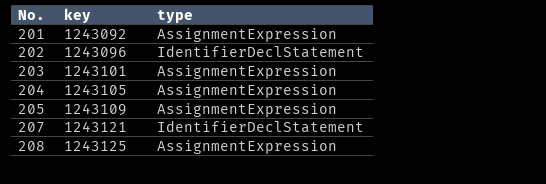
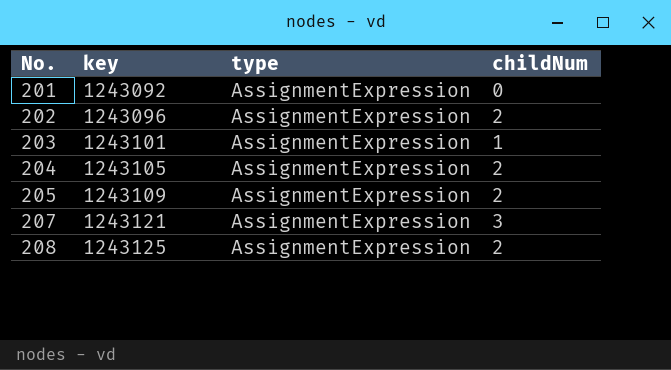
column childNum | position: none -> 4
202 | type: IdentifierDeclStatement -> AssignmentExpression
207 | type: IdentifierDeclStatement -> AssignmentExpression

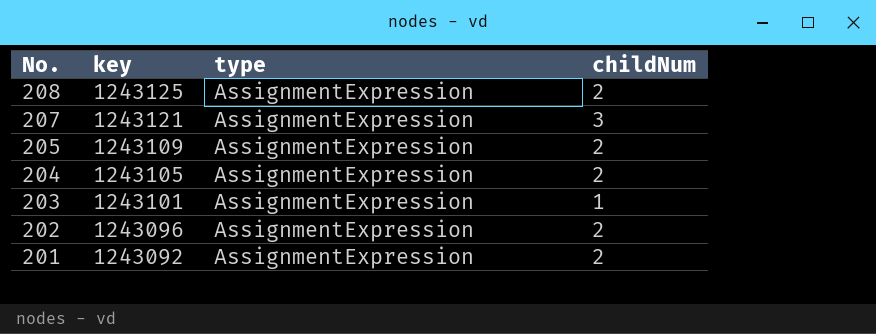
row order: No. ascending -> No. descending
201 | childNum: 0 -> 2

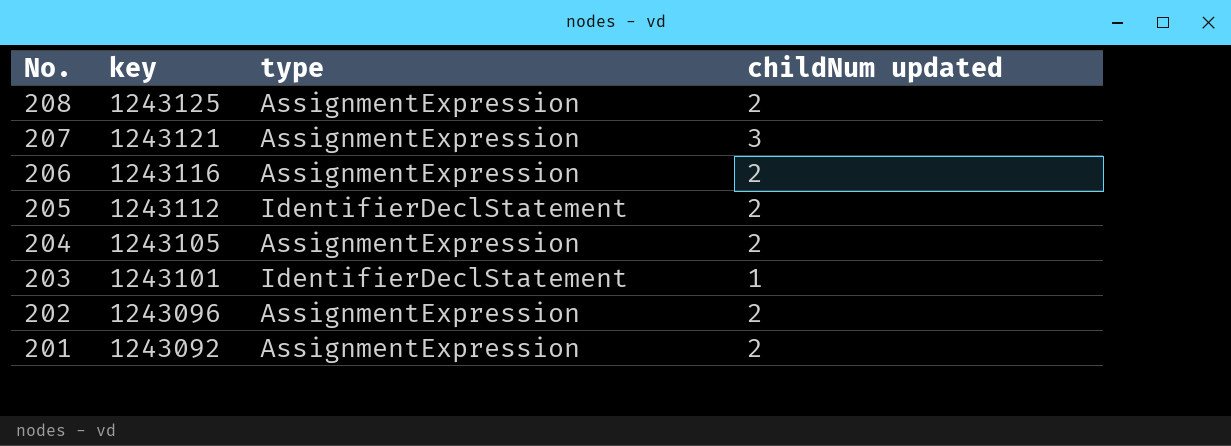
column name: childNum -> childNum updated
row 206: none -> 1243116 | AssignmentExpression | 2
205 | key: 1243109 -> 1243112
205 | type: AssignmentExpression -> IdentifierDeclStatement
203 | type: AssignmentExpression -> IdentifierDeclStatement

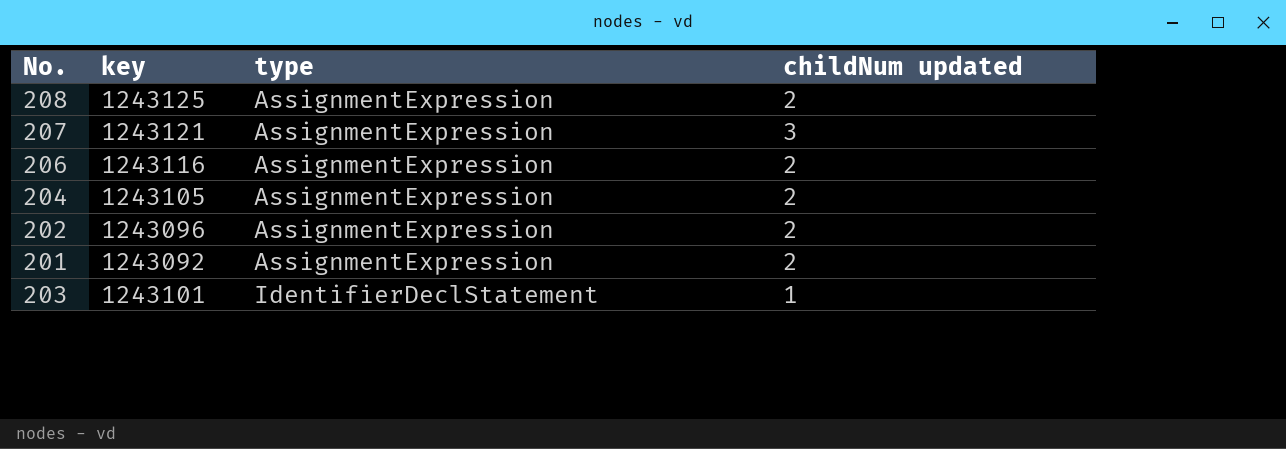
row order: No. descending -> type ascending
row 205: 1243112 | IdentifierDeclStatement | 2 -> none

